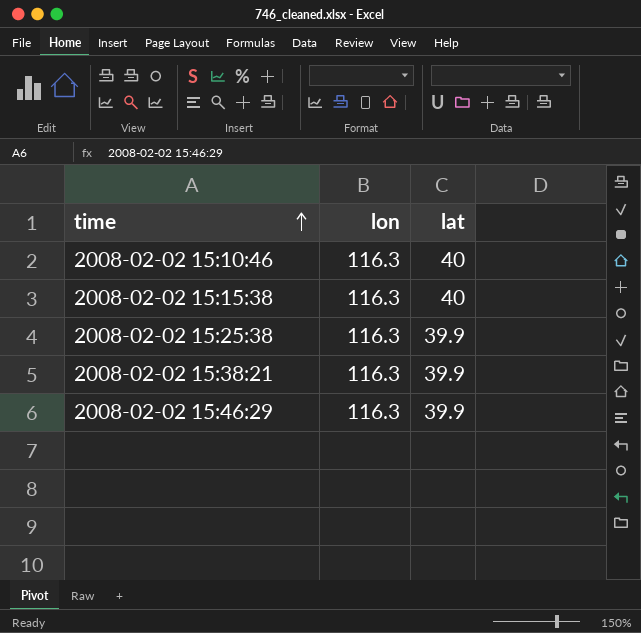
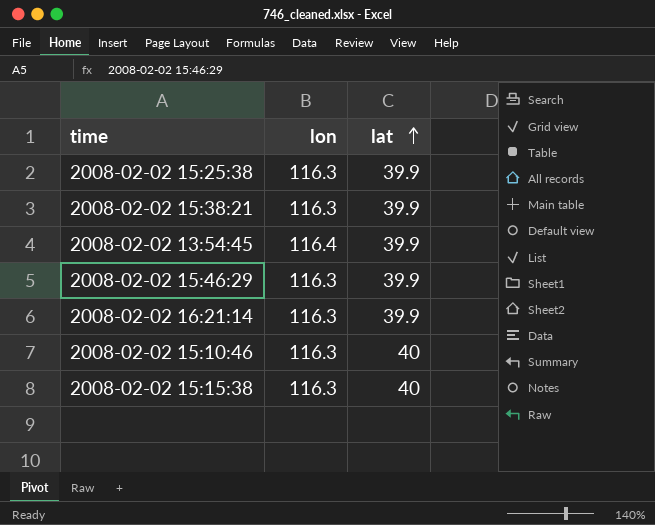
row order: time ascending -> lat ascending
row 2008-02-02 13:54:45: none -> 116.4 | 39.9
row 2008-02-02 16:21:14: none -> 116.3 | 39.9

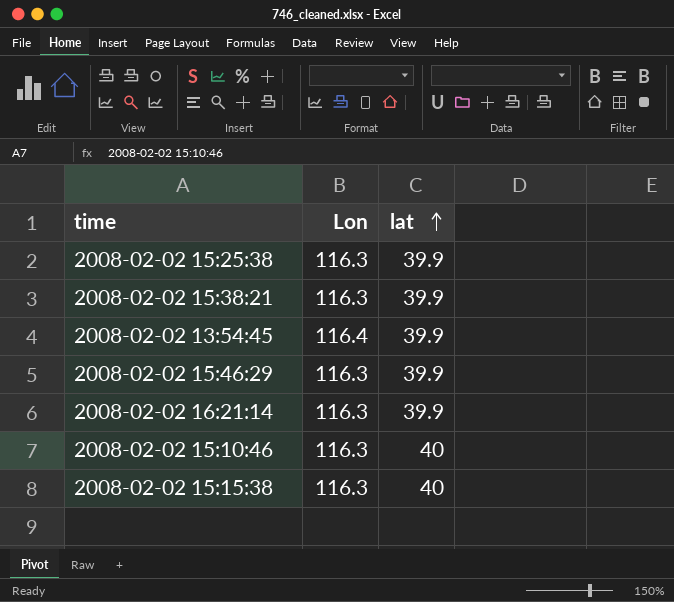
column name: lon -> Lon

